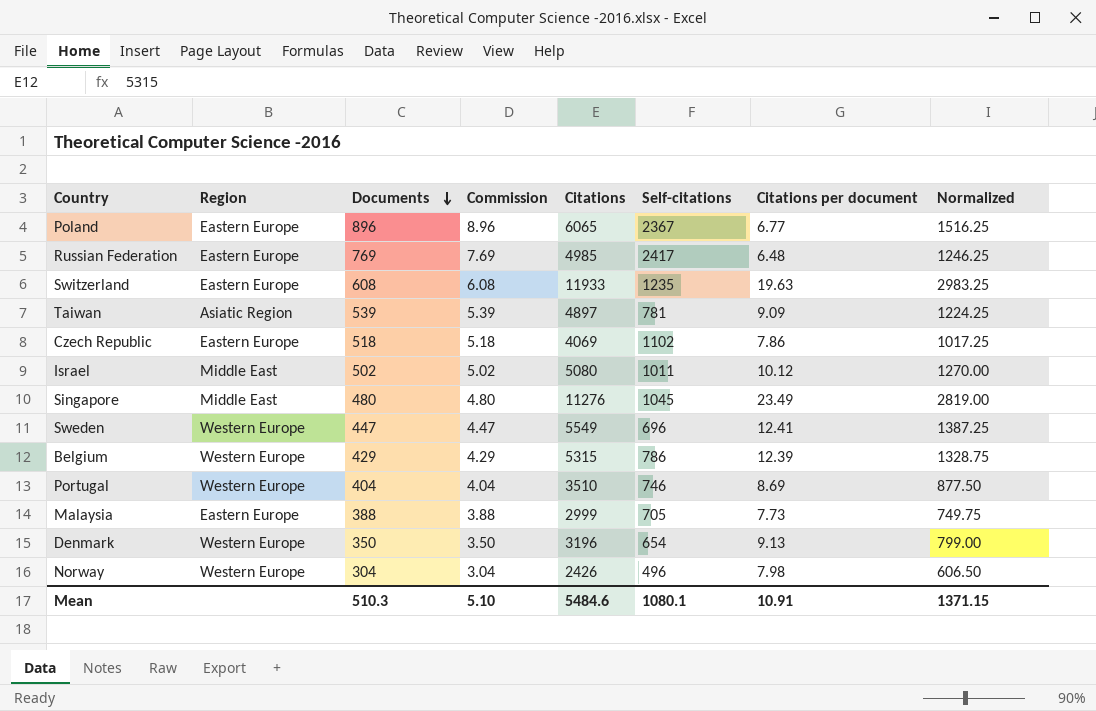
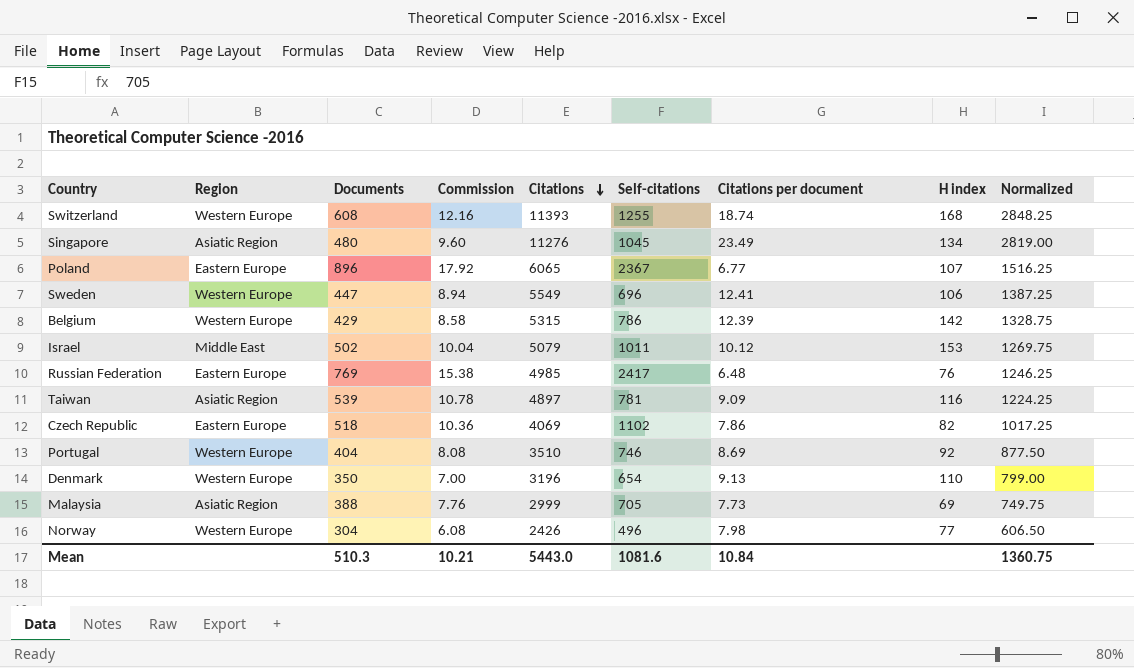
row order: Documents descending -> Citations descending
column Commission | formula: [Documents] * 0.01 -> [Documents] * 0.02
column H index | position: none -> 8
Switzerland | Region: Eastern Europe -> Western Europe
Switzerland | Citations: 11933 -> 11393
Switzerland | Self-citations: 1235 -> 1255
Switzerland | Citations per document: 19.63 -> 18.74
Switzerland | Normalized: 2983.25 -> 2848.25
Singapore | Region: Middle East -> Asiatic Region
Israel | Citations: 5080 -> 5079
Israel | Normalized: 1270.00 -> 1269.75
Malaysia | Region: Eastern Europe -> Asiatic Region
Mean | Commission: 5.10 -> 10.21
Mean | Citations: 5484.6 -> 5443.0
Mean | Self-citations: 1080.1 -> 1081.6
Mean | Citations per document: 10.91 -> 10.84
Mean | Normalized: 1371.15 -> 1360.75

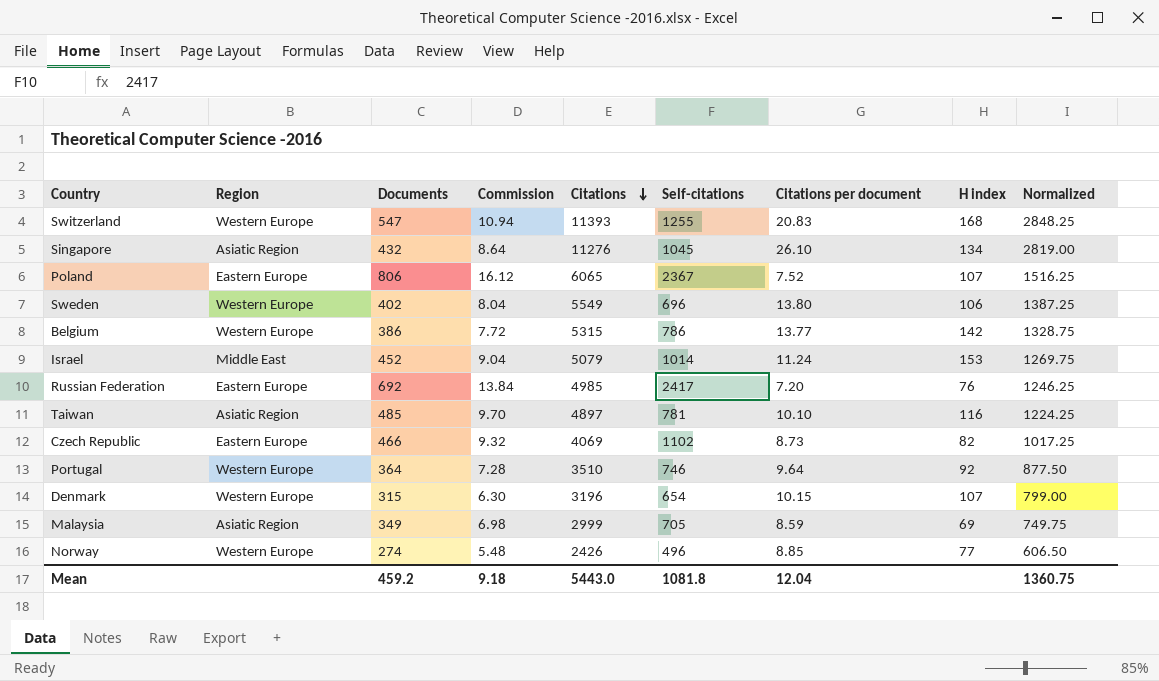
Switzerland | Documents: 608 -> 547
Switzerland | Commission: 12.16 -> 10.94
Switzerland | Citations per document: 18.74 -> 20.83
Singapore | Documents: 480 -> 432
Singapore | Commission: 9.60 -> 8.64
Singapore | Citations per document: 23.49 -> 26.10
Poland | Documents: 896 -> 806
Poland | Commission: 17.92 -> 16.12
Poland | Citations per document: 6.77 -> 7.52
Sweden | Documents: 447 -> 402
Sweden | Commission: 8.94 -> 8.04
Sweden | Citations per document: 12.41 -> 13.80
Belgium | Documents: 429 -> 386
Belgium | Commission: 8.58 -> 7.72
Belgium | Citations per document: 12.39 -> 13.77
Israel | Documents: 502 -> 452
Israel | Commission: 10.04 -> 9.04
Israel | Self-citations: 1011 -> 1014
Israel | Citations per document: 10.12 -> 11.24
Russian Federation | Documents: 769 -> 692
Russian Federation | Commission: 15.38 -> 13.84
Russian Federation | Citations per document: 6.48 -> 7.20
Taiwan | Documents: 539 -> 485
Taiwan | Commission: 10.78 -> 9.70
Taiwan | Citations per document: 9.09 -> 10.10
Czech Republic | Documents: 518 -> 466
Czech Republic | Commission: 10.36 -> 9.32
Czech Republic | Citations per document: 7.86 -> 8.73
Portugal | Documents: 404 -> 364
Portugal | Commission: 8.08 -> 7.28
Portugal | Citations per document: 8.69 -> 9.64
Denmark | Documents: 350 -> 315
Denmark | Commission: 7.00 -> 6.30
Denmark | Citations per document: 9.13 -> 10.15
Denmark | H index: 110 -> 107
Malaysia | Documents: 388 -> 349
Malaysia | Commission: 7.76 -> 6.98
Malaysia | Citations per document: 7.73 -> 8.59
Norway | Documents: 304 -> 274
Norway | Commission: 6.08 -> 5.48
Norway | Citations per document: 7.98 -> 8.85
Mean | Documents: 510.3 -> 459.2
Mean | Commission: 10.21 -> 9.18
Mean | Self-citations: 1081.6 -> 1081.8
Mean | Citations per document: 10.84 -> 12.04

